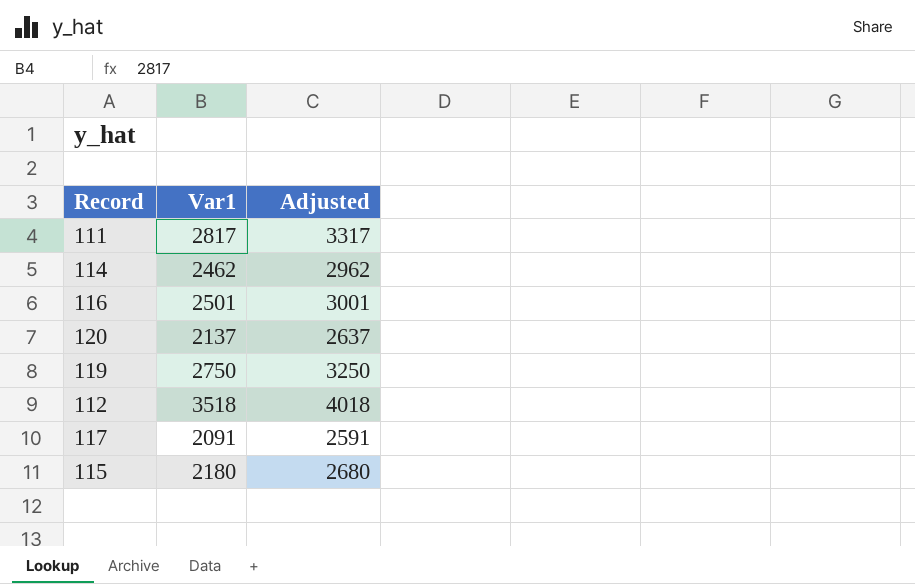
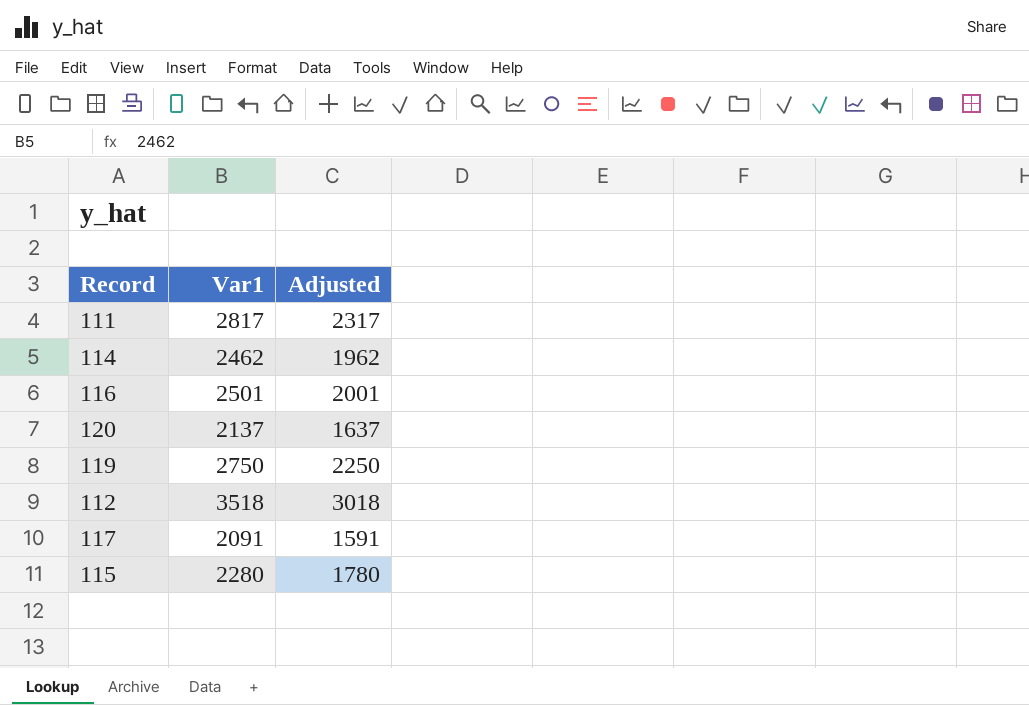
column Adjusted | formula: [Var1] + 500 -> [Var1] - 500
115 | Var1: 2180 -> 2280

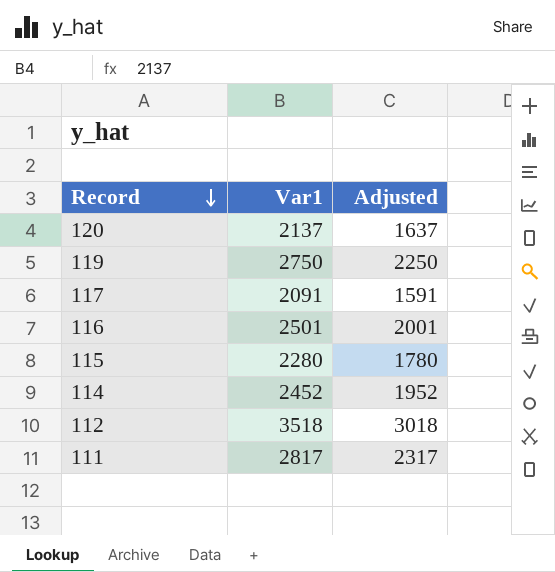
row order: none -> Record descending
114 | Var1: 2462 -> 2452
114 | Adjusted: 1962 -> 1952

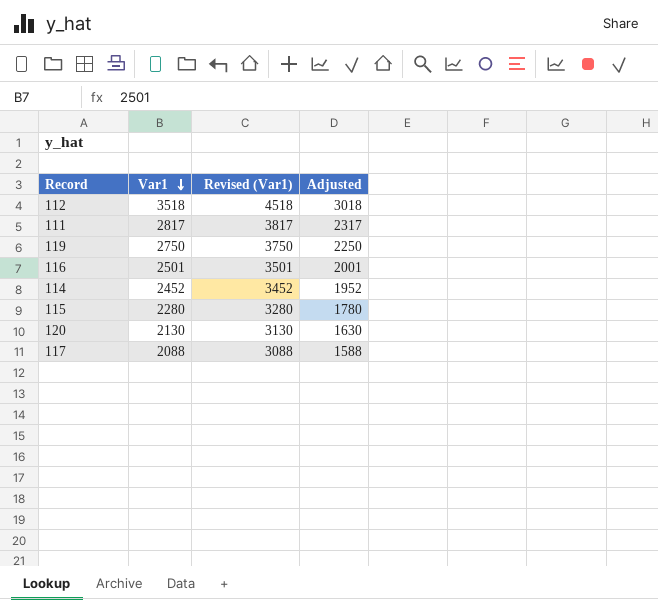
row order: Record descending -> Var1 descending
column Revised (Var1) | formula: none -> [Var1] + 1000
120 | Var1: 2137 -> 2130
120 | Adjusted: 1637 -> 1630
117 | Var1: 2091 -> 2088
117 | Adjusted: 1591 -> 1588

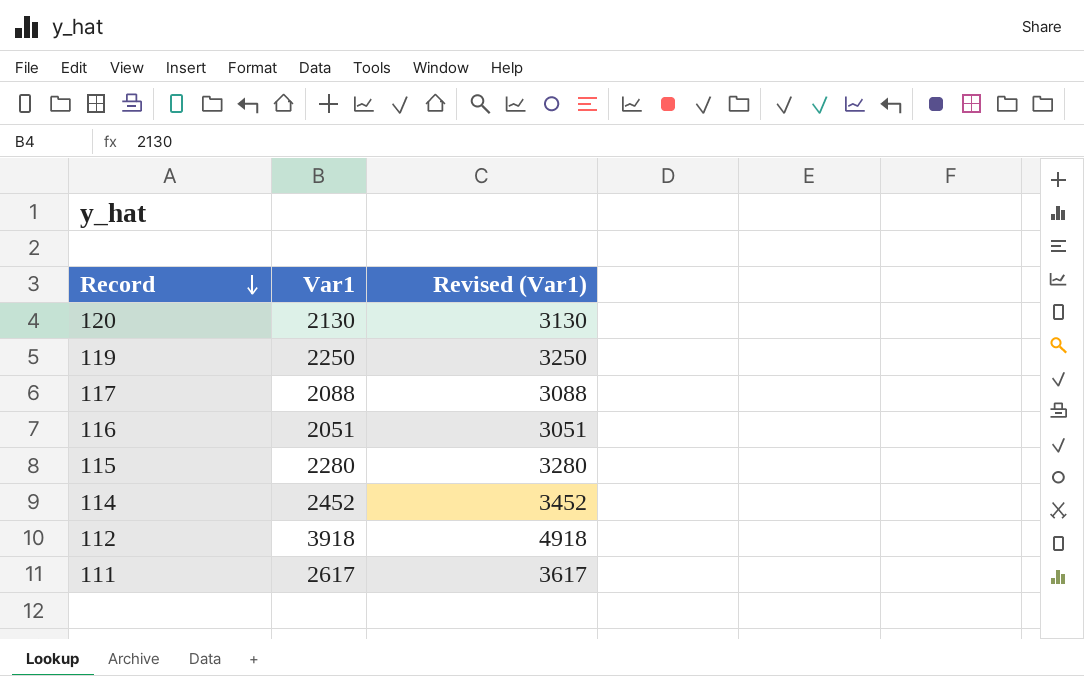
row order: Var1 descending -> Record descending
column Adjusted | formula: [Var1] - 500 -> none
119 | Var1: 2750 -> 2250
119 | Revised (Var1): 3750 -> 3250
116 | Var1: 2501 -> 2051
116 | Revised (Var1): 3501 -> 3051
112 | Var1: 3518 -> 3918
112 | Revised (Var1): 4518 -> 4918
111 | Var1: 2817 -> 2617
111 | Revised (Var1): 3817 -> 3617

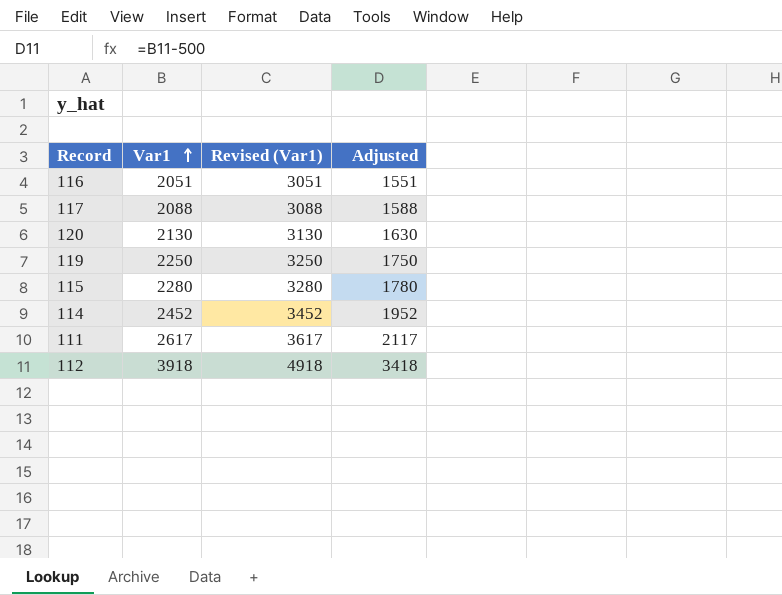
row order: Record descending -> Var1 ascending
column Adjusted | formula: none -> [Var1] - 500

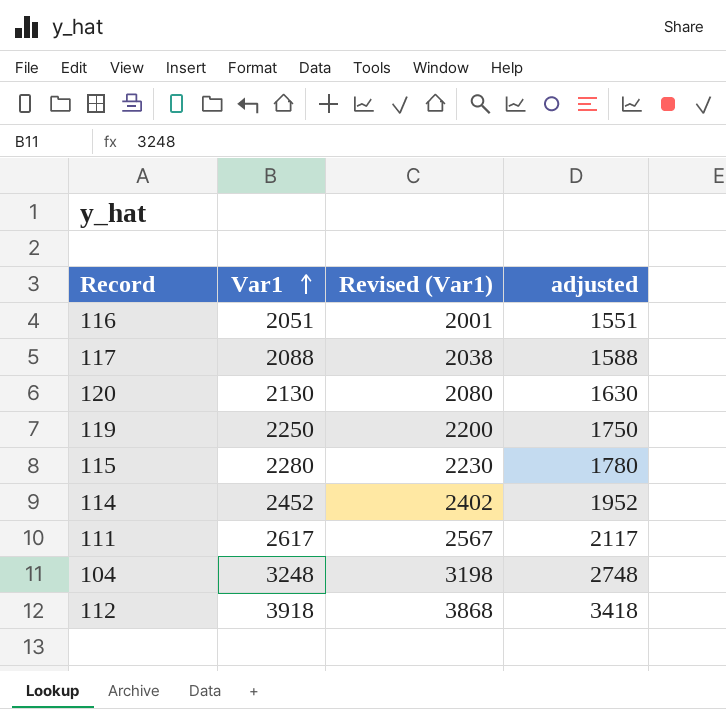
column Revised (Var1) | formula: [Var1] + 1000 -> [Var1] - 50
column name: Adjusted -> adjusted
row 104: none -> 3248 | 3198 | 2748

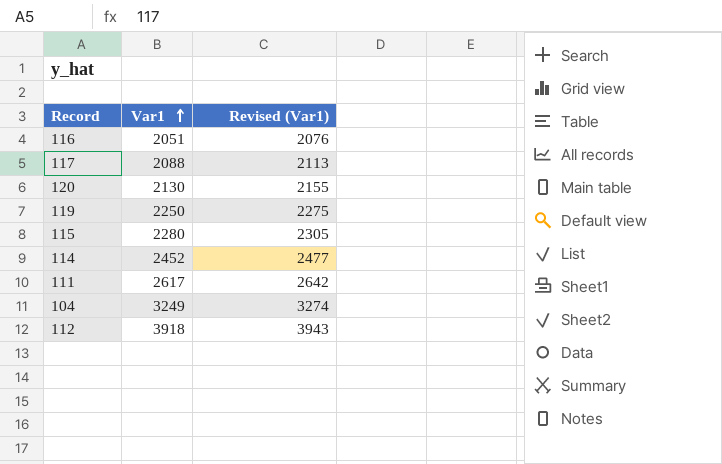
column adjusted | formula: [Var1] - 500 -> none
column Revised (Var1) | formula: [Var1] - 50 -> [Var1] + 25
104 | Var1: 3248 -> 3249

